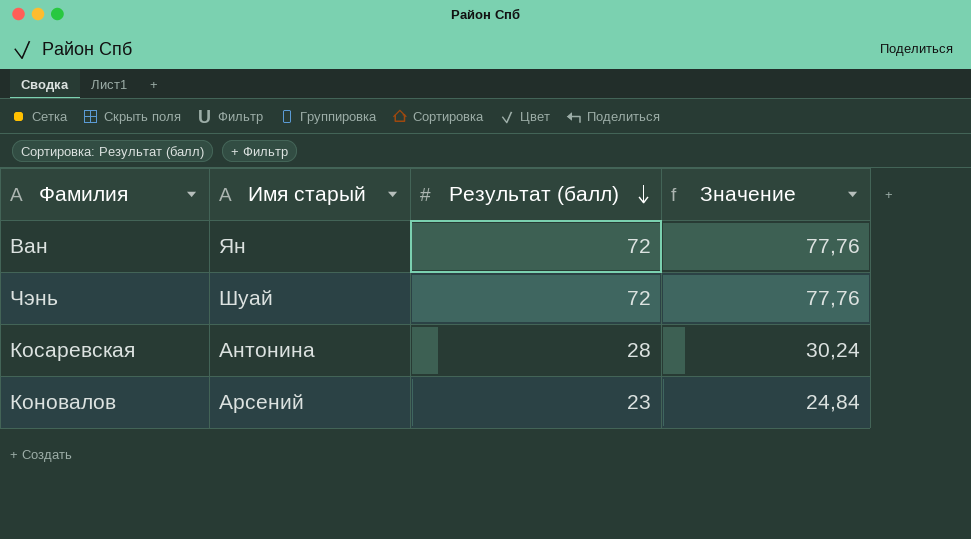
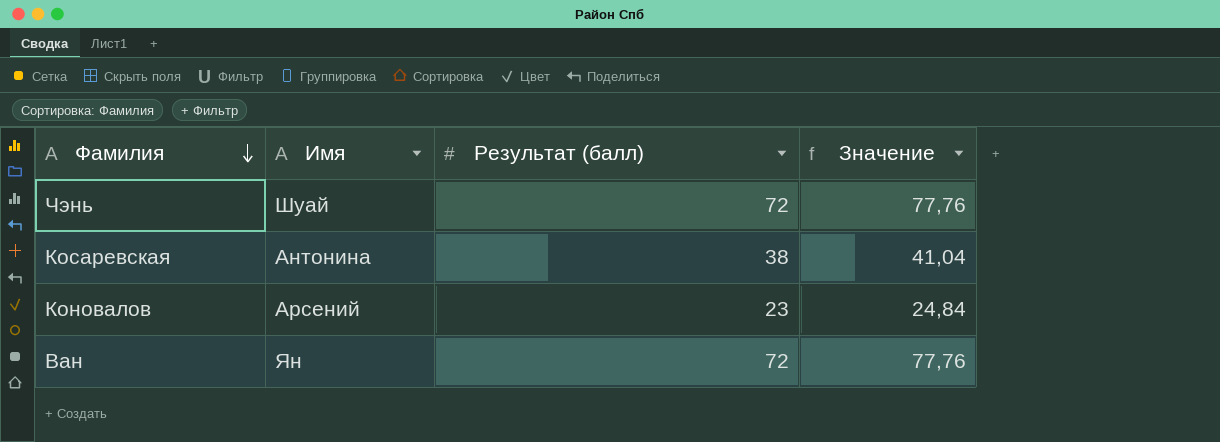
row order: Результат (балл) descending -> Фамилия descending
column name: Имя старый -> Имя
Косаревская | Результат (балл): 28 -> 38
Косаревская | Значение: 30,24 -> 41,04

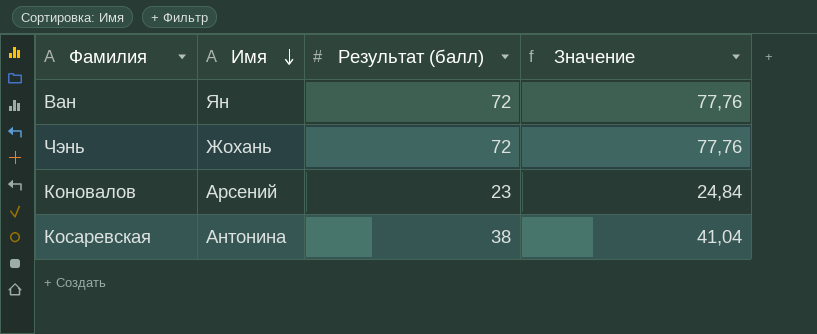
row order: Фамилия descending -> Имя descending
Чэнь | Имя: Шуай -> Жохань

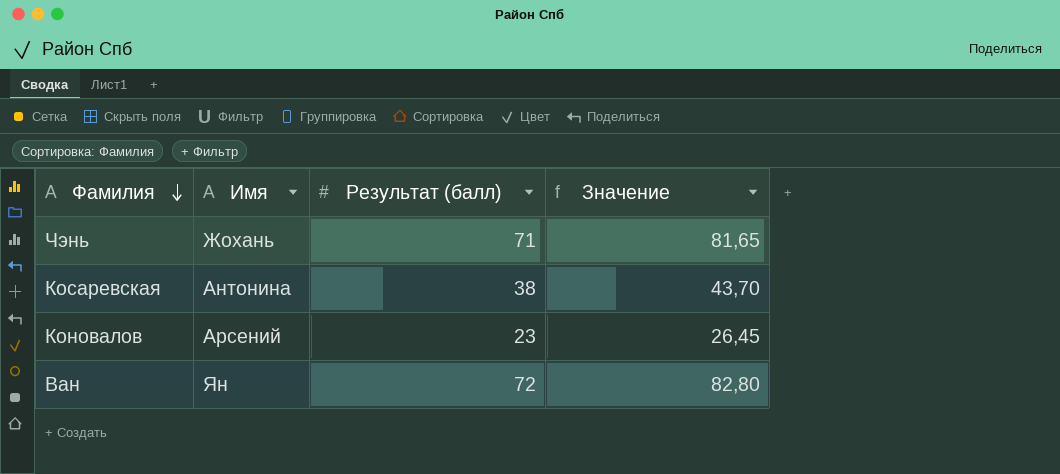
row order: Имя descending -> Фамилия descending
column Значение | formula: [Результат (балл)] * 1,08 -> [Результат (балл)] * 1,15
Чэнь | Результат (балл): 72 -> 71

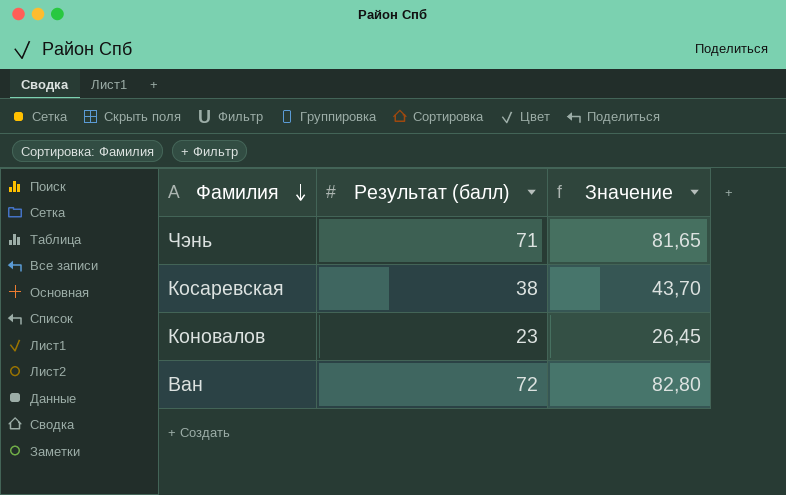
column Имя | position: 2 -> none

